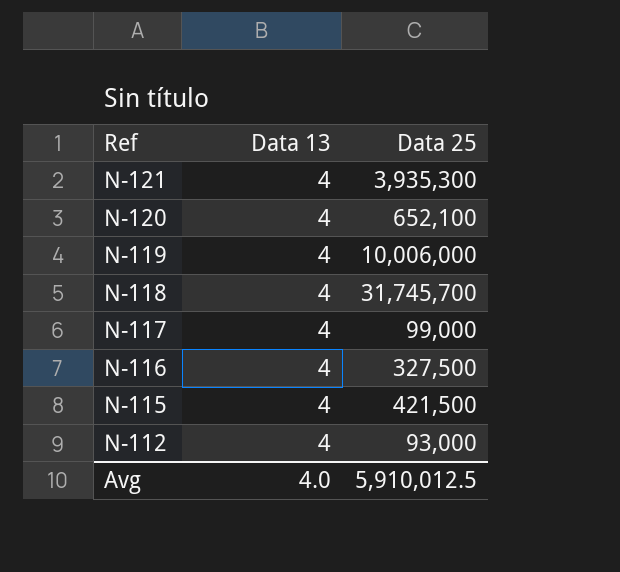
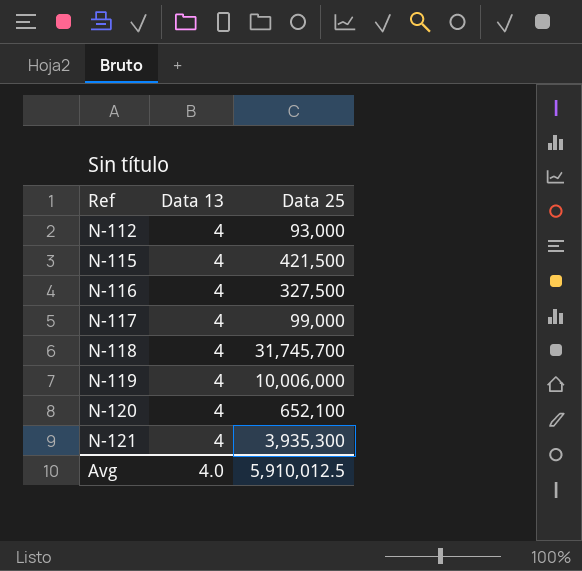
row order: Ref descending -> Ref ascending

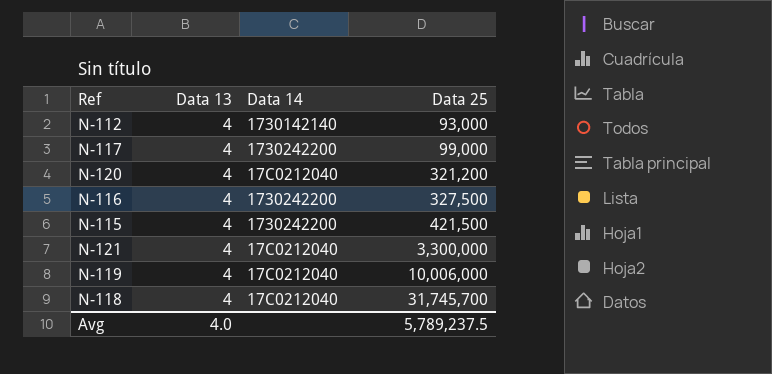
row order: Ref ascending -> Data 25 ascending
column Data 14 | position: none -> 3
N-120 | Data 25: 652,100 -> 321,200
N-121 | Data 25: 3,935,300 -> 3,300,000
Avg | Data 25: 5,910,012.5 -> 5,789,237.5

